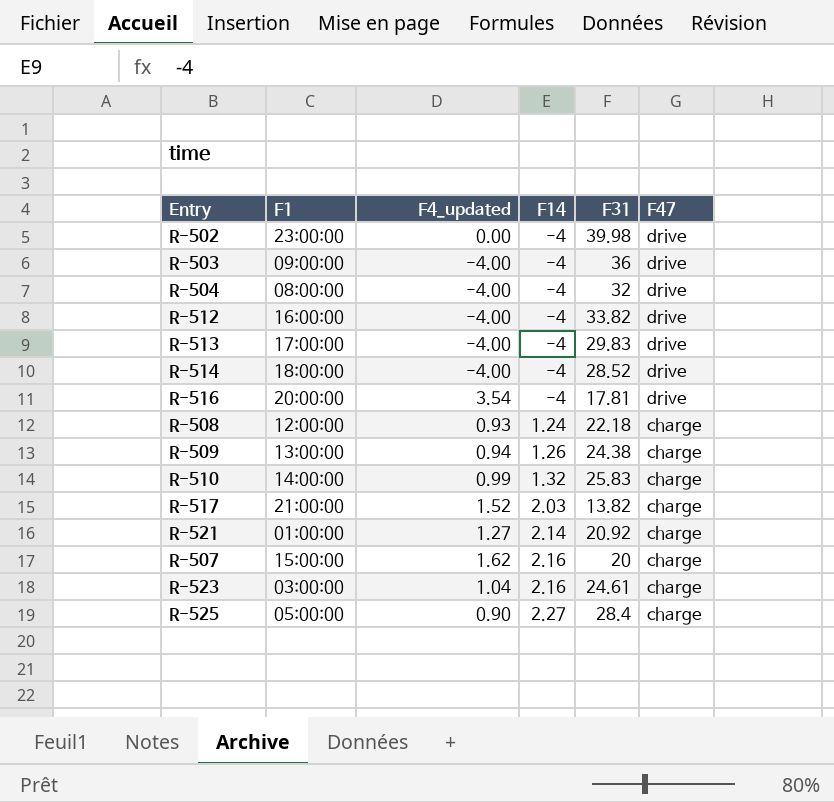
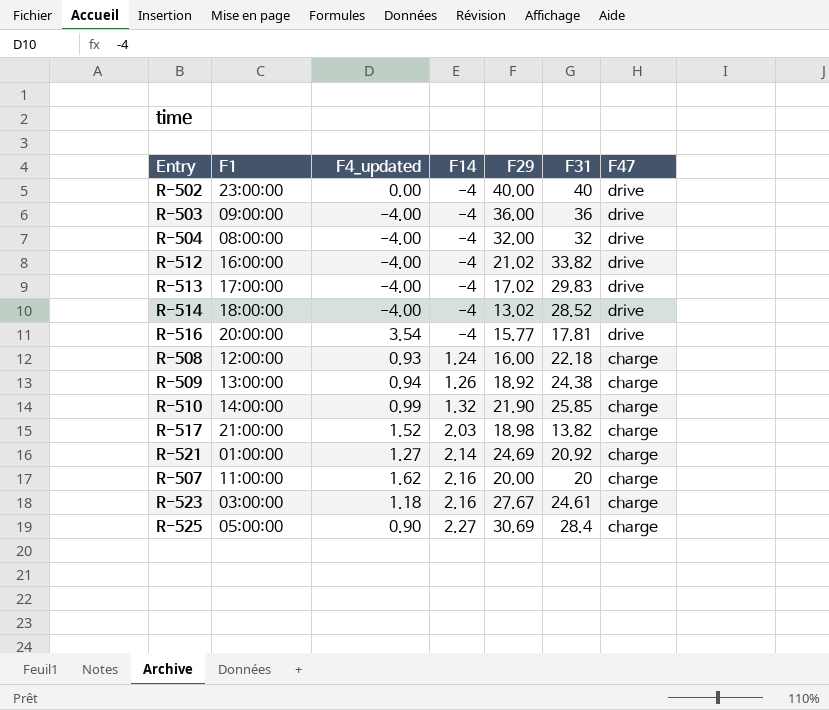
column F29 | position: none -> 5
R-502 | F31: 39.98 -> 40
R-510 | F31: 25.83 -> 25.85
R-507 | F1: 15:00:00 -> 11:00:00
R-523 | F4_updated: 1.04 -> 1.18

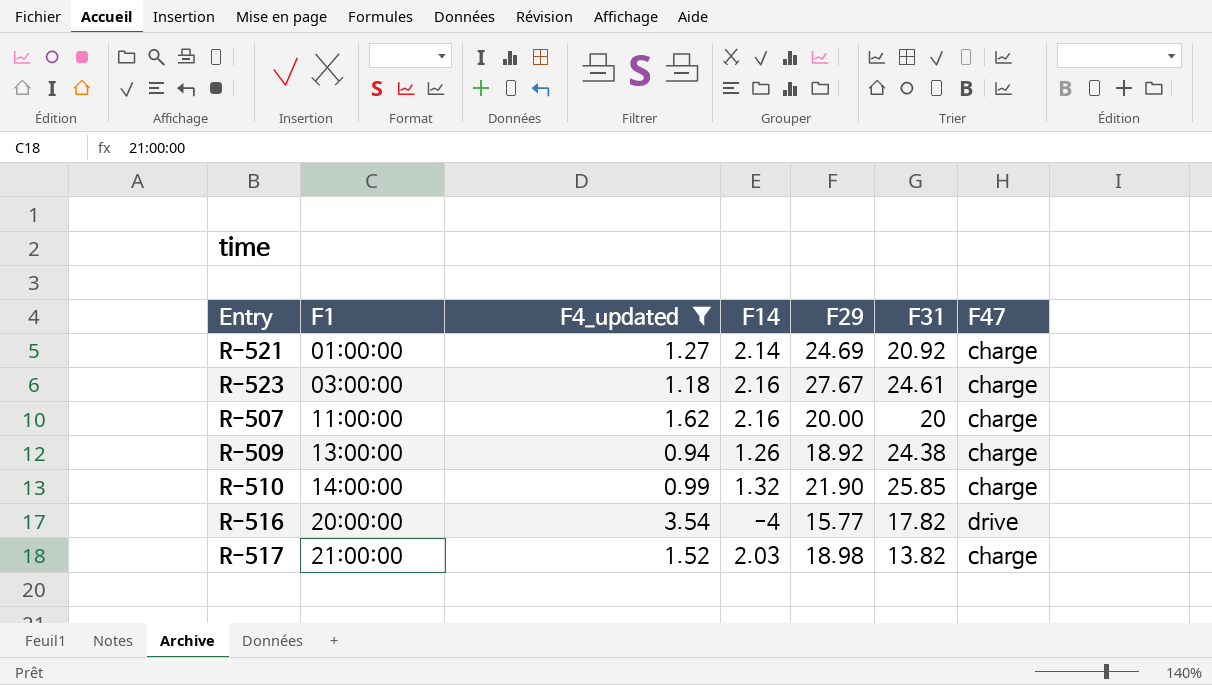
filter: none -> F4_updated >= 0.94
row order: F14 ascending -> F1 ascending
R-516 | F31: 17.81 -> 17.82

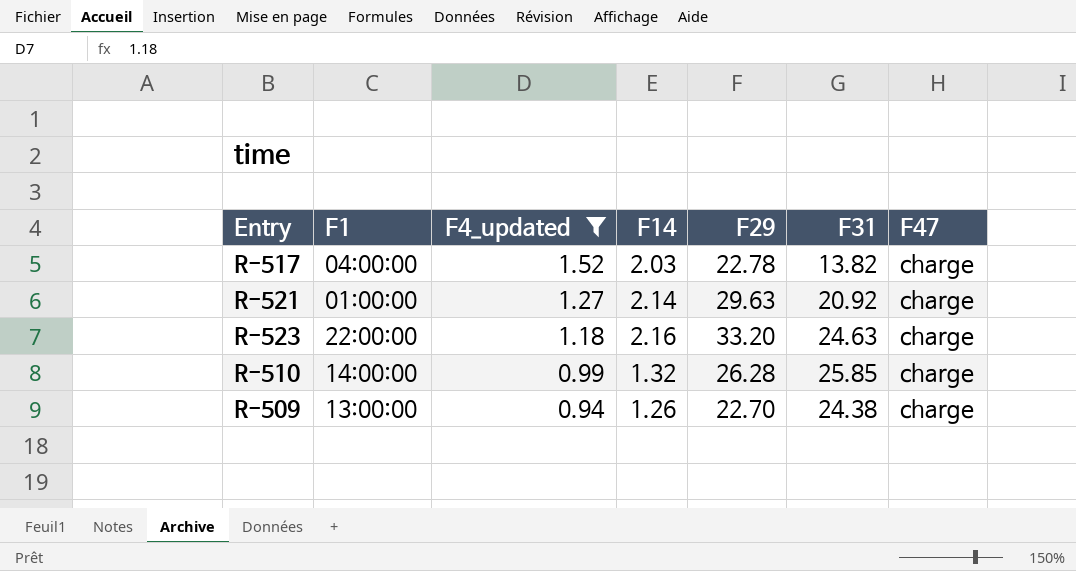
row order: F1 ascending -> F4_updated descending
row R-507: 11:00:00 | 1.62 | 2.16 | 20.00 | 20 | charge -> none
row R-516: 20:00:00 | 3.54 | -4 | 15.77 | 17.82 | drive -> none
R-517 | F1: 21:00:00 -> 04:00:00
R-517 | F29: 18.98 -> 22.78
R-521 | F29: 24.69 -> 29.63
R-523 | F1: 03:00:00 -> 22:00:00
R-523 | F29: 27.67 -> 33.20
R-523 | F31: 24.61 -> 24.63
R-510 | F29: 21.90 -> 26.28
R-509 | F29: 18.92 -> 22.70

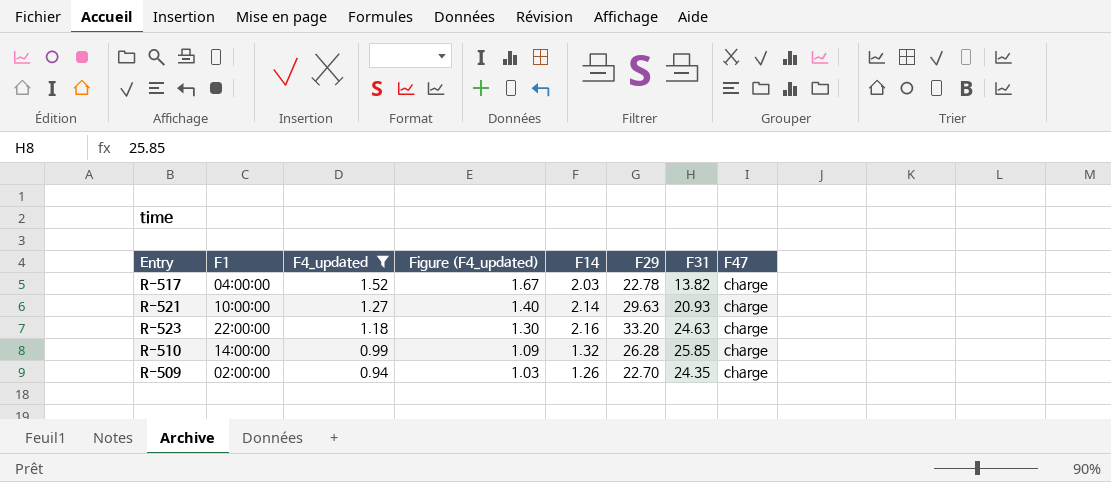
column Figure (F4_updated) | formula: none -> [F4_updated] * 1.1
R-521 | F1: 01:00:00 -> 10:00:00
R-521 | F31: 20.92 -> 20.93
R-509 | F1: 13:00:00 -> 02:00:00
R-509 | F31: 24.38 -> 24.35

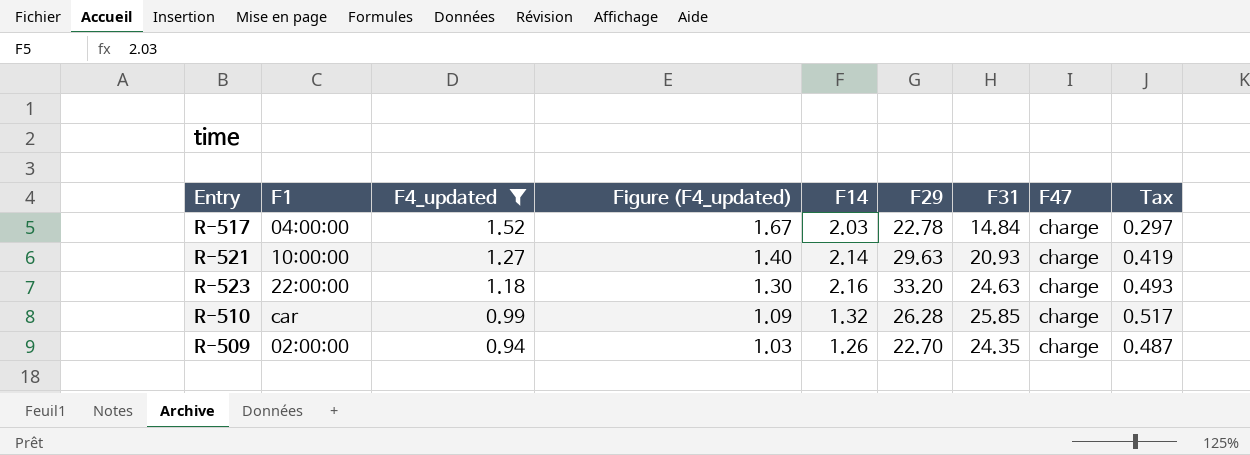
column Tax | formula: none -> [F31] * 0.02
R-517 | F31: 13.82 -> 14.84
R-510 | F1: 14:00:00 -> car

